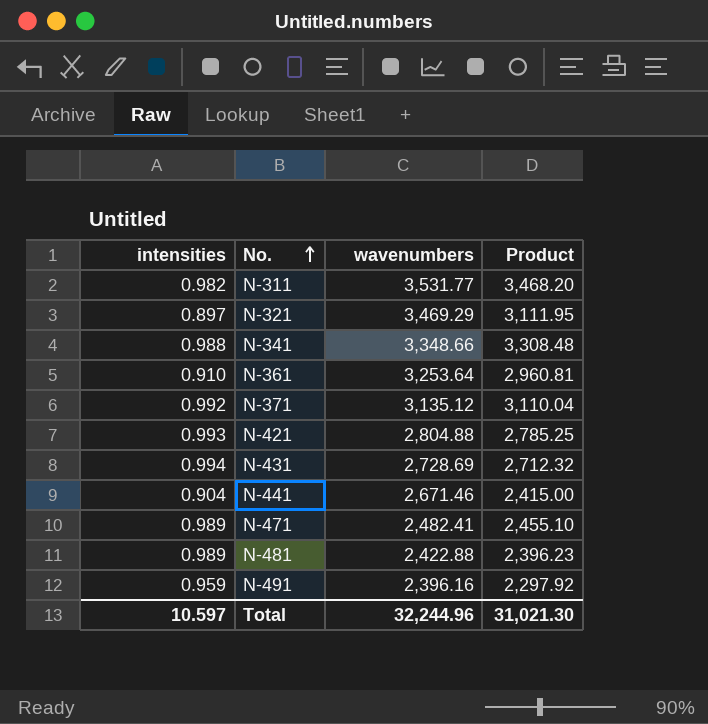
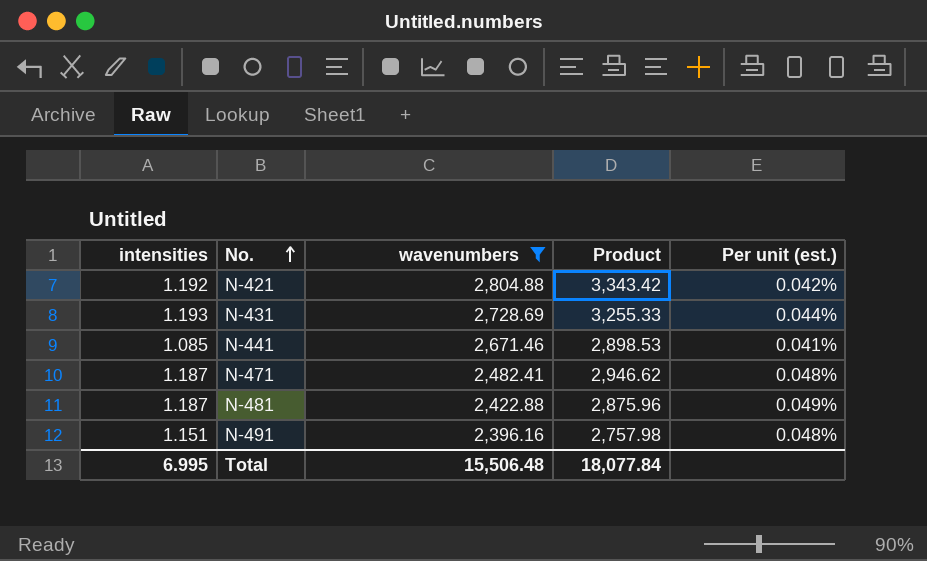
filter: none -> wavenumbers <= 2,804.88
column Per unit (est.) | formula: none -> [intensities] / [wavenumbers]
N-421 | intensities: 0.993 -> 1.192
N-421 | Product: 2,785.25 -> 3,343.42
N-431 | intensities: 0.994 -> 1.193
N-431 | Product: 2,712.32 -> 3,255.33
N-441 | intensities: 0.904 -> 1.085
N-441 | Product: 2,415.00 -> 2,898.53
N-471 | intensities: 0.989 -> 1.187
N-471 | Product: 2,455.10 -> 2,946.62
N-481 | intensities: 0.989 -> 1.187
N-481 | Product: 2,396.23 -> 2,875.96
N-491 | intensities: 0.959 -> 1.151
N-491 | Product: 2,297.92 -> 2,757.98
Total | intensities: 10.597 -> 6.995
Total | wavenumbers: 32,244.96 -> 15,506.48
Total | Product: 31,021.30 -> 18,077.84

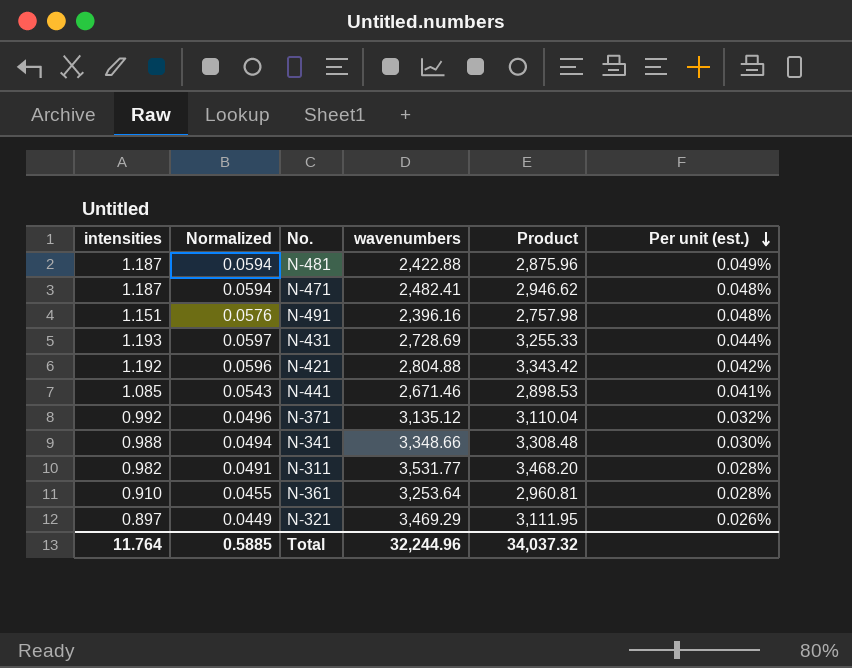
filter: wavenumbers <= 2,804.88 -> none
row order: No. ascending -> Per unit (est.) descending
column Normalized | formula: none -> [intensities] * 0.05
Total | intensities: 6.995 -> 11.764
Total | wavenumbers: 15,506.48 -> 32,244.96
Total | Product: 18,077.84 -> 34,037.32

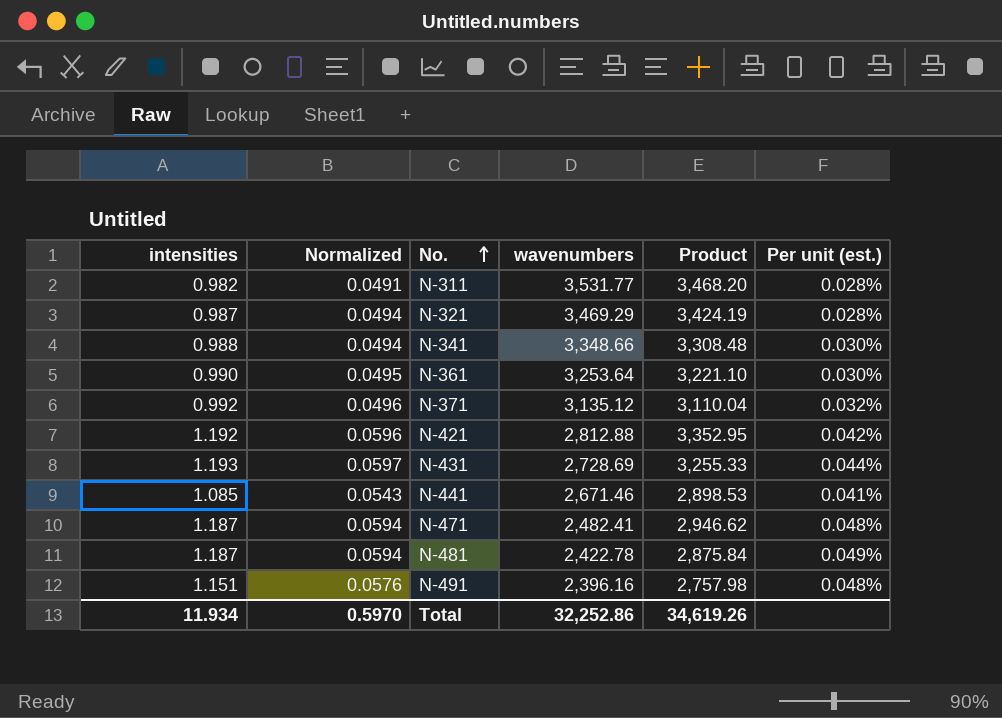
row order: Per unit (est.) descending -> No. ascending
N-321 | intensities: 0.897 -> 0.987
N-321 | Normalized: 0.0449 -> 0.0494
N-321 | Product: 3,111.95 -> 3,424.19
N-321 | Per unit (est.): 0.026% -> 0.028%
N-361 | intensities: 0.910 -> 0.990
N-361 | Normalized: 0.0455 -> 0.0495
N-361 | Product: 2,960.81 -> 3,221.10
N-361 | Per unit (est.): 0.028% -> 0.030%
N-421 | wavenumbers: 2,804.88 -> 2,812.88
N-421 | Product: 3,343.42 -> 3,352.95
N-481 | wavenumbers: 2,422.88 -> 2,422.78
N-481 | Product: 2,875.96 -> 2,875.84
Total | intensities: 11.764 -> 11.934
Total | Normalized: 0.5885 -> 0.5970
Total | wavenumbers: 32,244.96 -> 32,252.86
Total | Product: 34,037.32 -> 34,619.26

